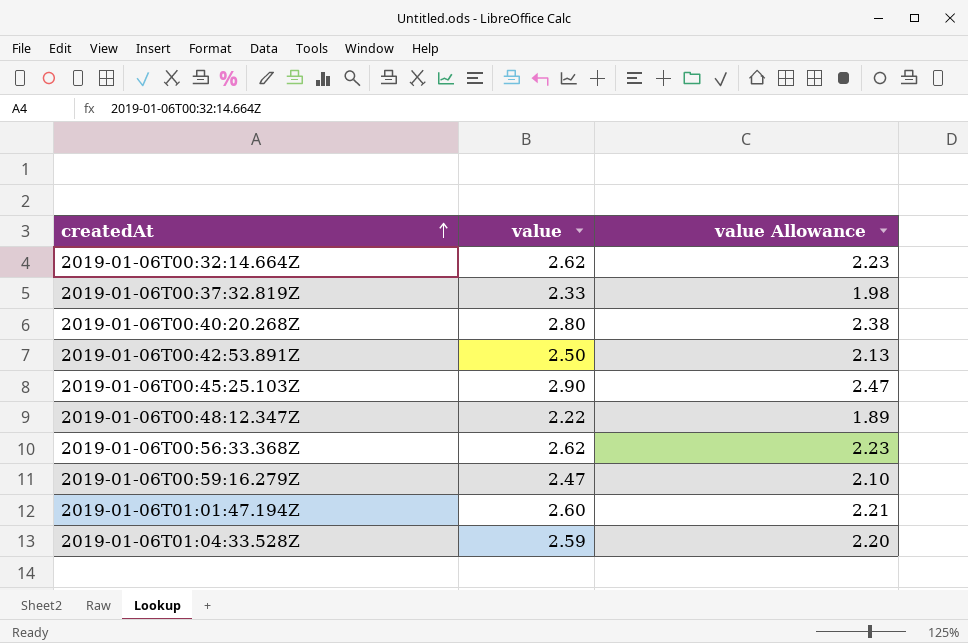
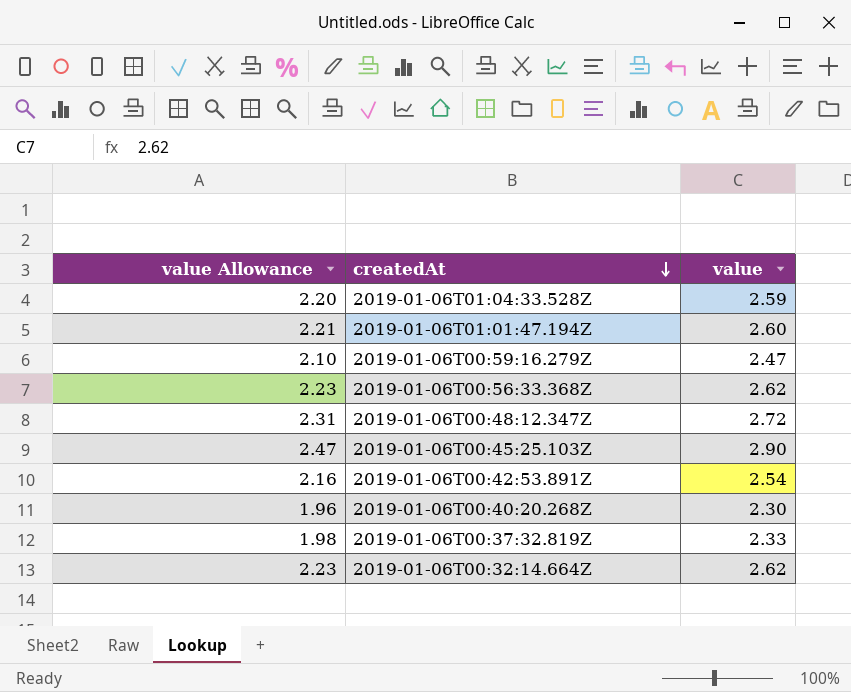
row order: createdAt ascending -> createdAt descending
column value Allowance | position: 3 -> 1
2019-01-06T00:48:12.347Z | value Allowance: 1.89 -> 2.31
2019-01-06T00:48:12.347Z | value: 2.22 -> 2.72
2019-01-06T00:42:53.891Z | value Allowance: 2.13 -> 2.16
2019-01-06T00:42:53.891Z | value: 2.50 -> 2.54
2019-01-06T00:40:20.268Z | value Allowance: 2.38 -> 1.96
2019-01-06T00:40:20.268Z | value: 2.80 -> 2.30

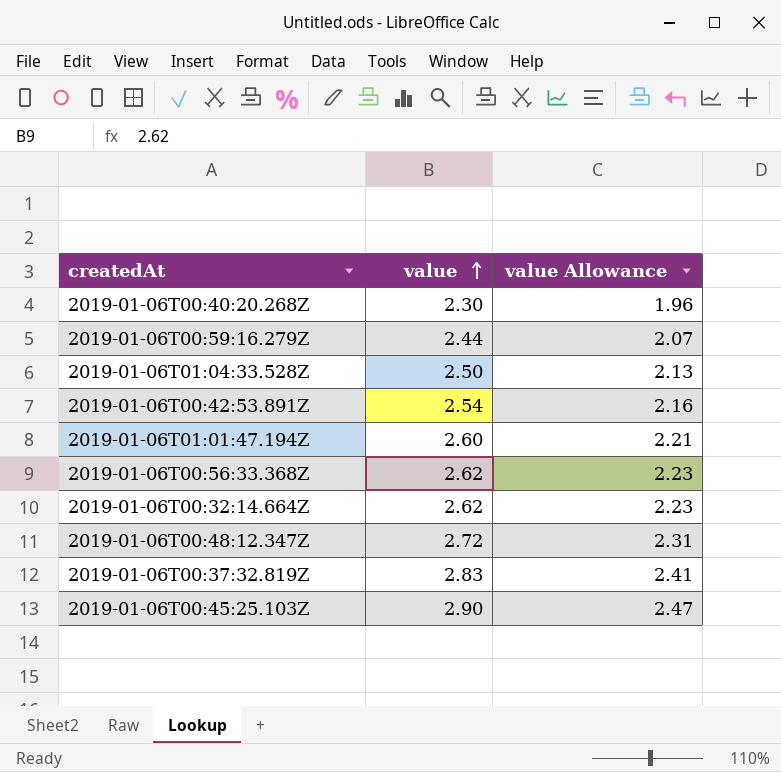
row order: createdAt descending -> value ascending
column value Allowance | position: 1 -> 3
2019-01-06T00:59:16.279Z | value: 2.47 -> 2.44
2019-01-06T00:59:16.279Z | value Allowance: 2.10 -> 2.07
2019-01-06T01:04:33.528Z | value: 2.59 -> 2.50
2019-01-06T01:04:33.528Z | value Allowance: 2.20 -> 2.13
2019-01-06T00:37:32.819Z | value: 2.33 -> 2.83
2019-01-06T00:37:32.819Z | value Allowance: 1.98 -> 2.41

